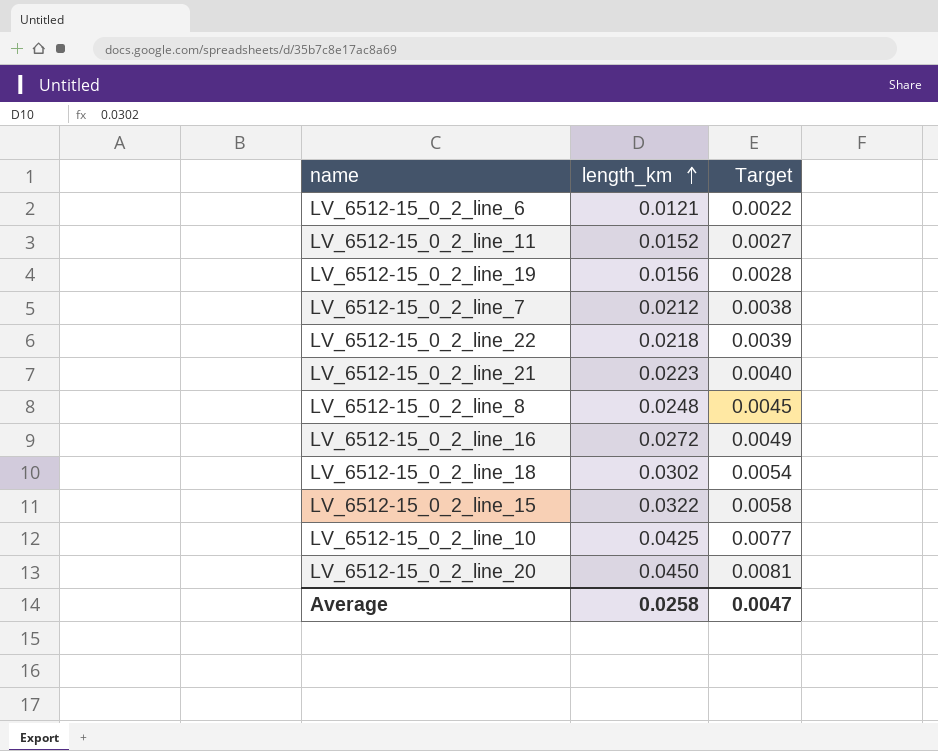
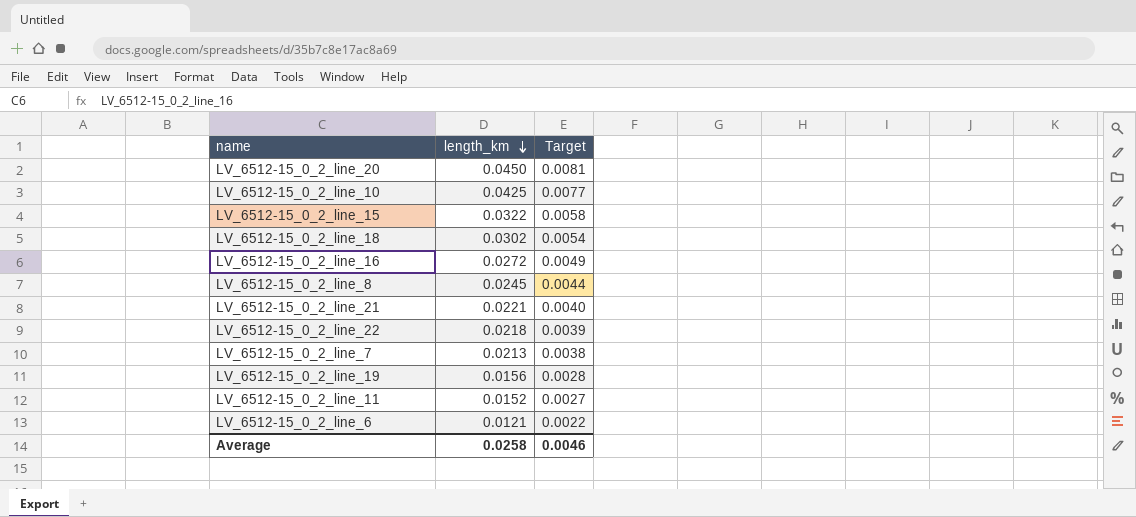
row order: length_km ascending -> length_km descending
LV_6512-15_0_2_line_8 | length_km: 0.0248 -> 0.0245
LV_6512-15_0_2_line_8 | Target: 0.0045 -> 0.0044
LV_6512-15_0_2_line_21 | length_km: 0.0223 -> 0.0221
LV_6512-15_0_2_line_7 | length_km: 0.0212 -> 0.0213
Average | Target: 0.0047 -> 0.0046

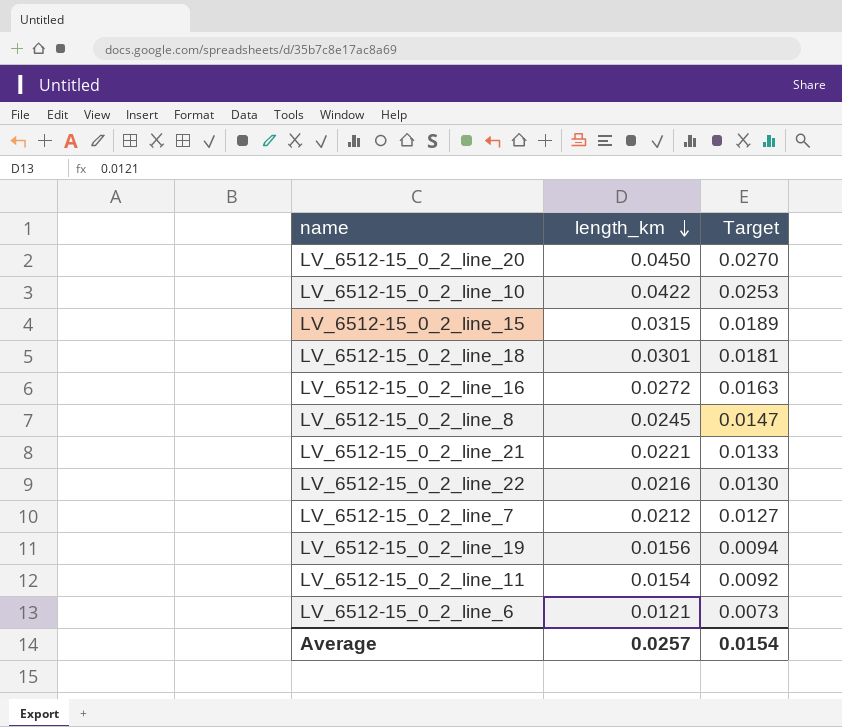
column Target | formula: [length_km] * 0.18 -> [length_km] * 0.6
LV_6512-15_0_2_line_10 | length_km: 0.0425 -> 0.0422
LV_6512-15_0_2_line_15 | length_km: 0.0322 -> 0.0315
LV_6512-15_0_2_line_18 | length_km: 0.0302 -> 0.0301
LV_6512-15_0_2_line_22 | length_km: 0.0218 -> 0.0216
LV_6512-15_0_2_line_7 | length_km: 0.0213 -> 0.0212
LV_6512-15_0_2_line_11 | length_km: 0.0152 -> 0.0154
Average | length_km: 0.0258 -> 0.0257
Average | Target: 0.0046 -> 0.0154

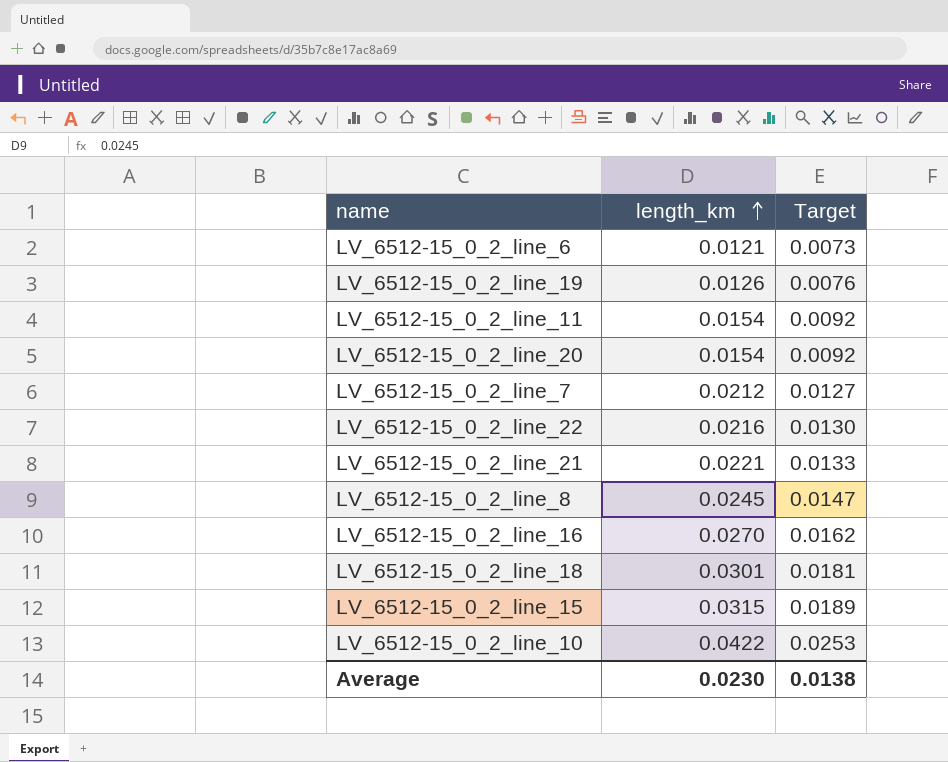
row order: length_km descending -> length_km ascending
LV_6512-15_0_2_line_19 | length_km: 0.0156 -> 0.0126
LV_6512-15_0_2_line_19 | Target: 0.0094 -> 0.0076
LV_6512-15_0_2_line_20 | length_km: 0.0450 -> 0.0154
LV_6512-15_0_2_line_20 | Target: 0.0270 -> 0.0092
LV_6512-15_0_2_line_16 | length_km: 0.0272 -> 0.0270
LV_6512-15_0_2_line_16 | Target: 0.0163 -> 0.0162
Average | length_km: 0.0257 -> 0.0230
Average | Target: 0.0154 -> 0.0138

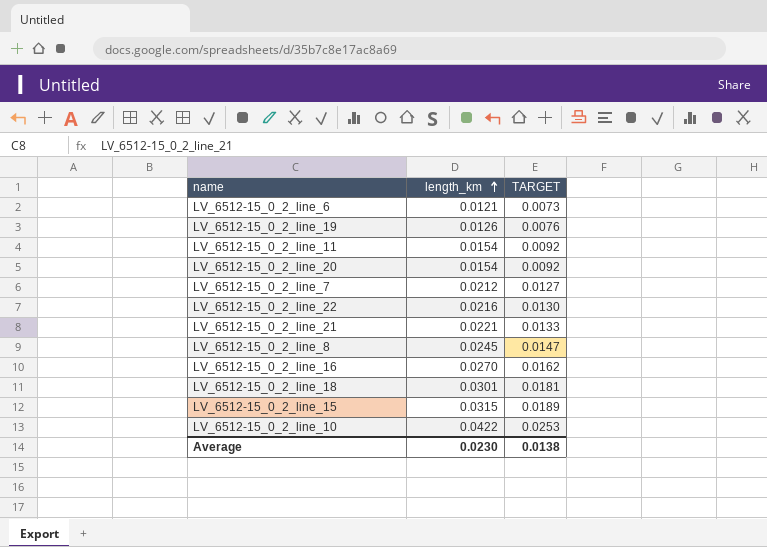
column name: Target -> TARGET

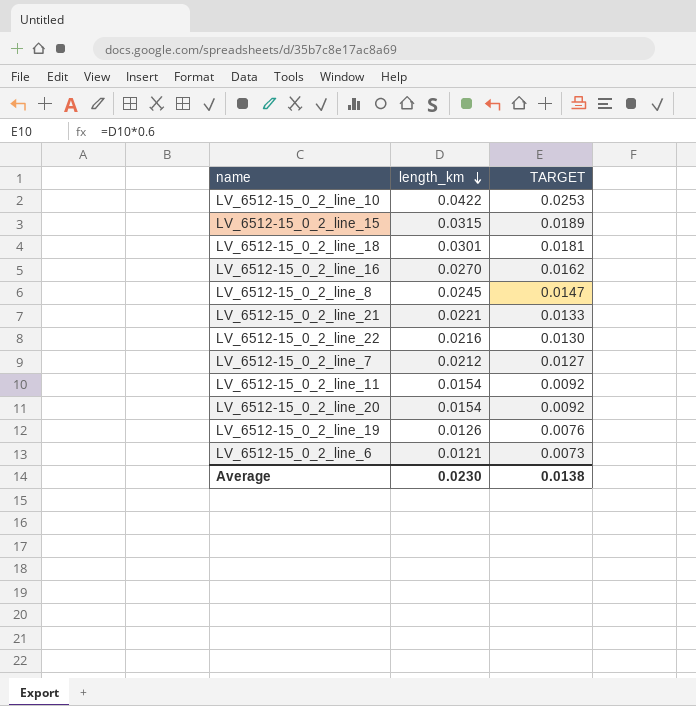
row order: length_km ascending -> length_km descending

